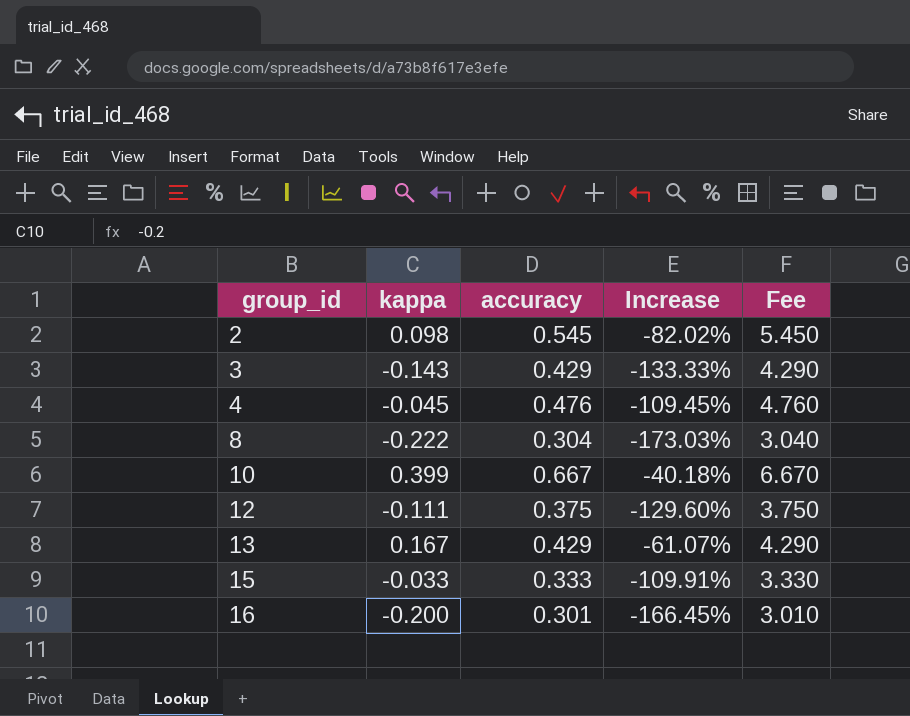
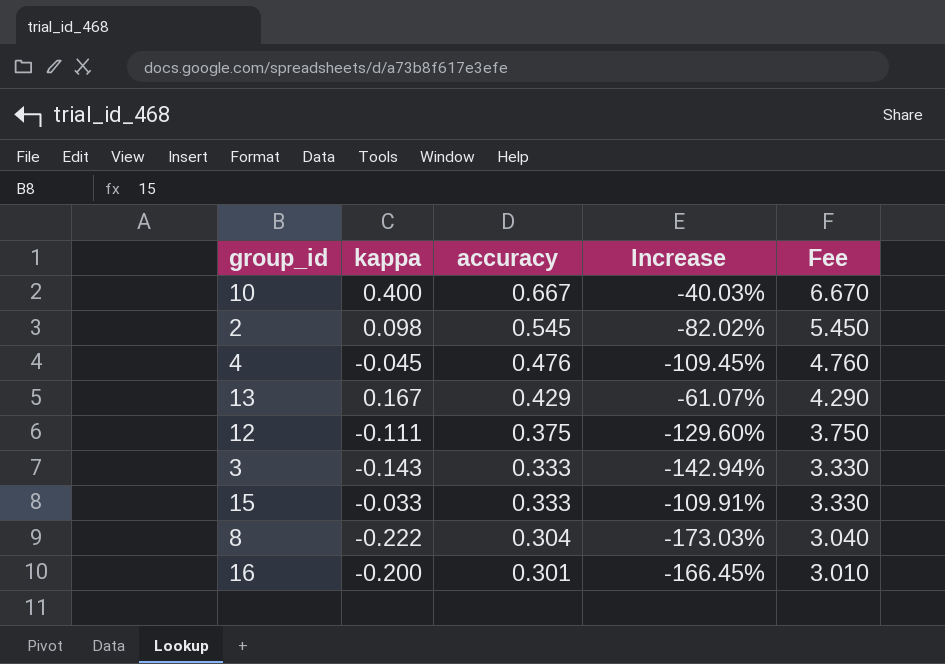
row order: group_id ascending -> accuracy descending
10 | kappa: 0.399 -> 0.400
10 | Increase: -40.18% -> -40.03%
3 | accuracy: 0.429 -> 0.333
3 | Increase: -133.33% -> -142.94%
3 | Fee: 4.290 -> 3.330

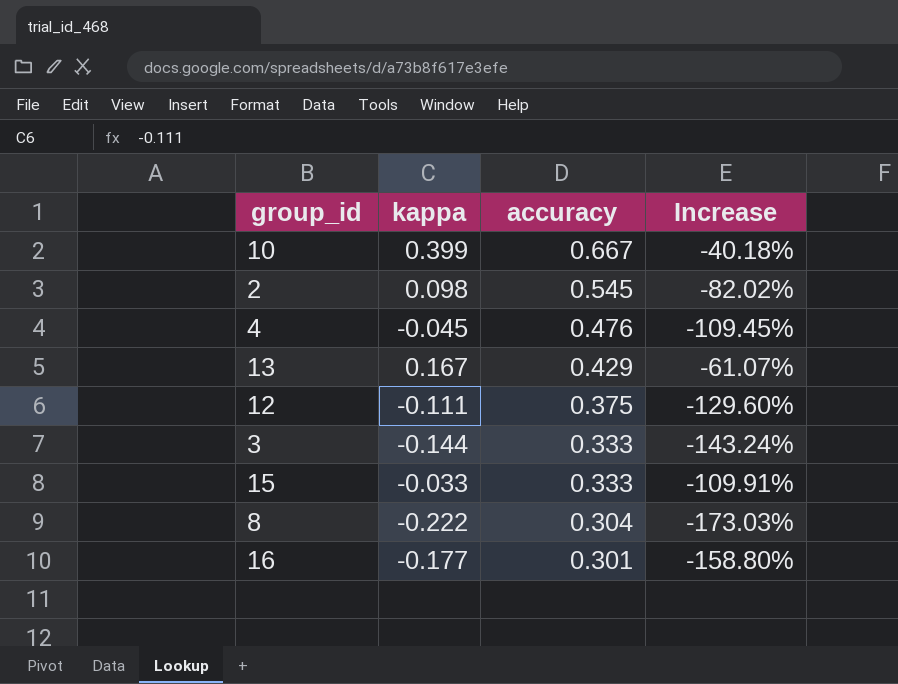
column Fee | formula: [accuracy] * 10 -> none
10 | kappa: 0.400 -> 0.399
10 | Increase: -40.03% -> -40.18%
3 | kappa: -0.143 -> -0.144
3 | Increase: -142.94% -> -143.24%
16 | kappa: -0.200 -> -0.177
16 | Increase: -166.45% -> -158.80%

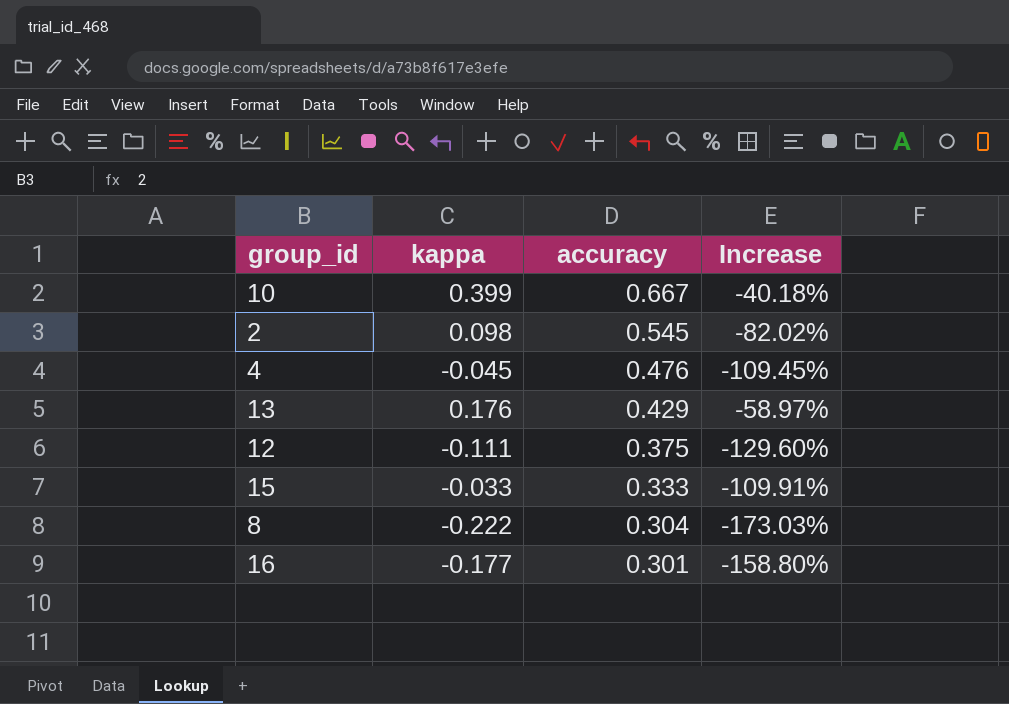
row 3: -0.144 | 0.333 | -143.24% -> none
13 | kappa: 0.167 -> 0.176
13 | Increase: -61.07% -> -58.97%

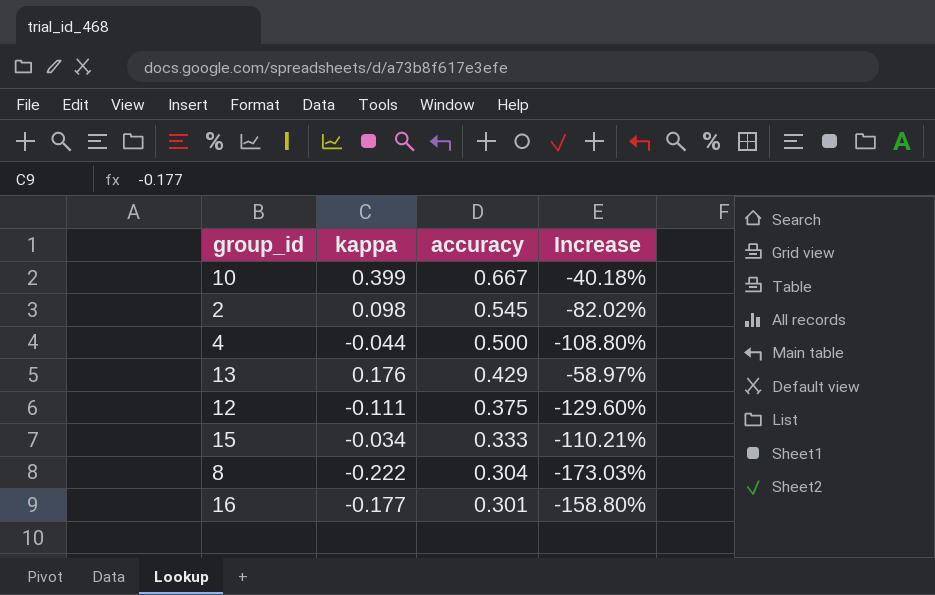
4 | kappa: -0.045 -> -0.044
4 | accuracy: 0.476 -> 0.500
4 | Increase: -109.45% -> -108.80%
15 | kappa: -0.033 -> -0.034
15 | Increase: -109.91% -> -110.21%

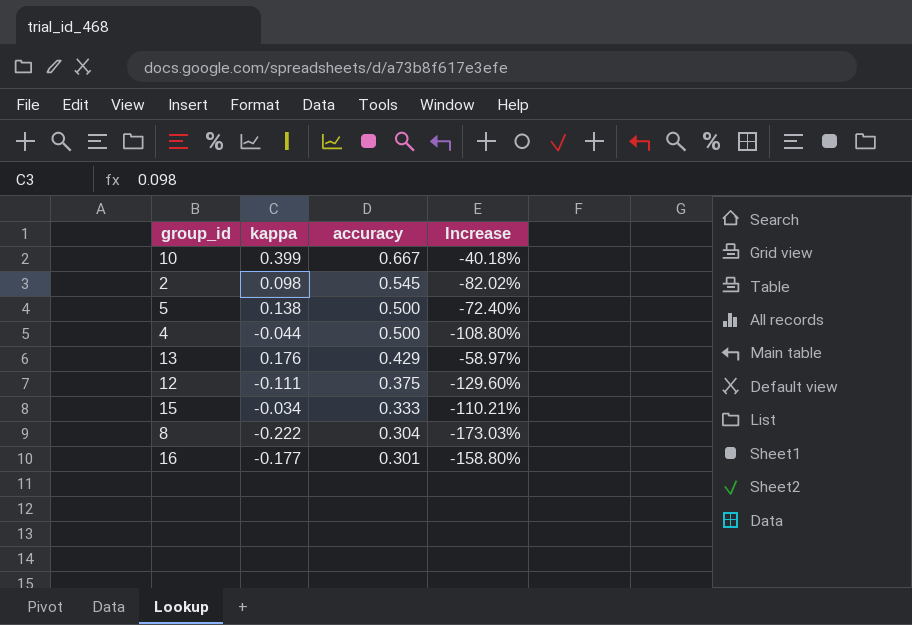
row 5: none -> 0.138 | 0.500 | -72.40%

